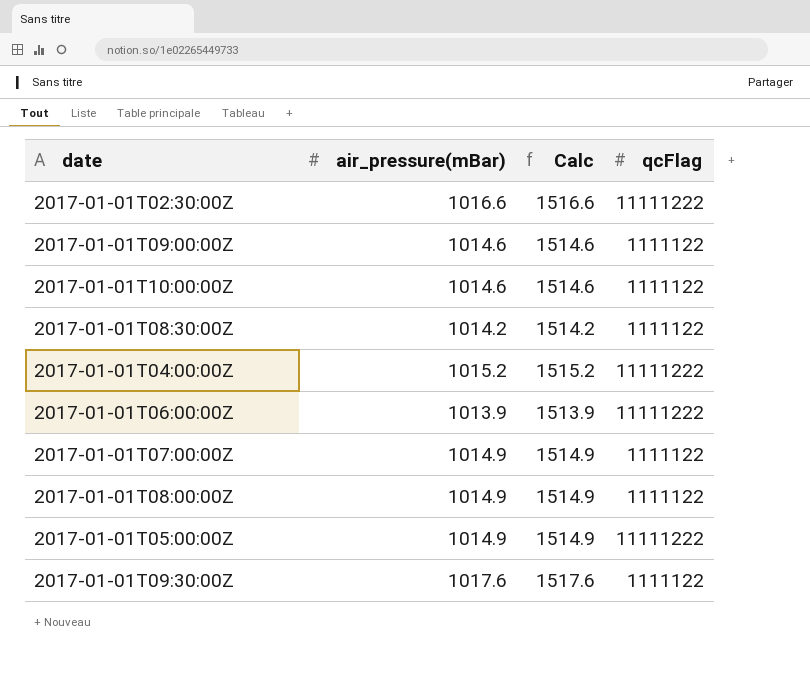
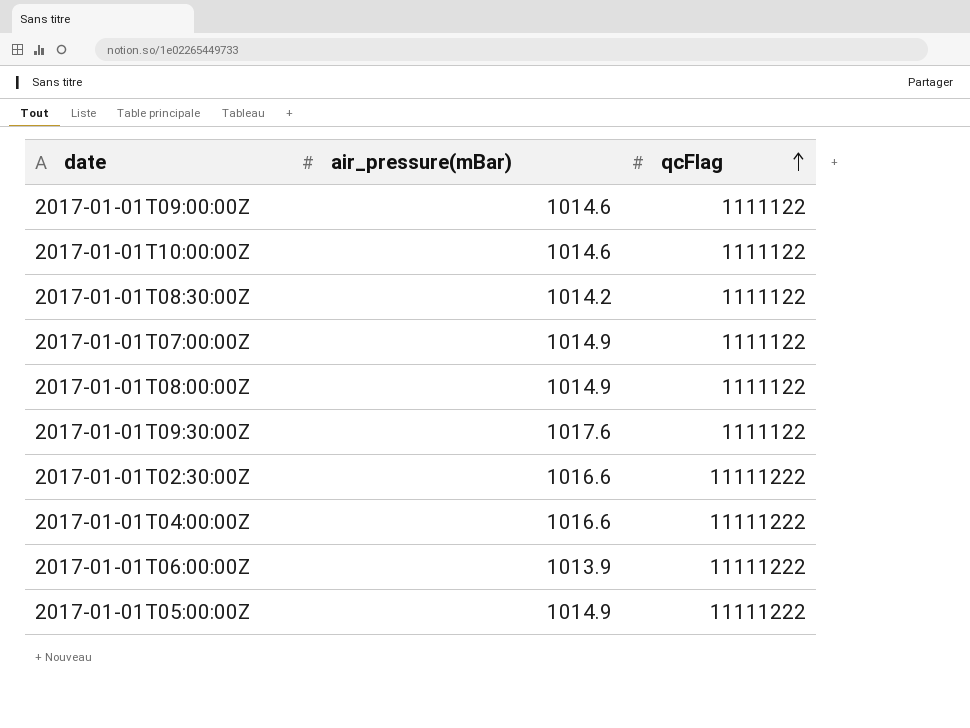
row order: none -> qcFlag ascending
column Calc | formula: [air_pressure(mBar)] + 500 -> none
2017-01-01T04:00:00Z | air_pressure(mBar): 1015.2 -> 1016.6

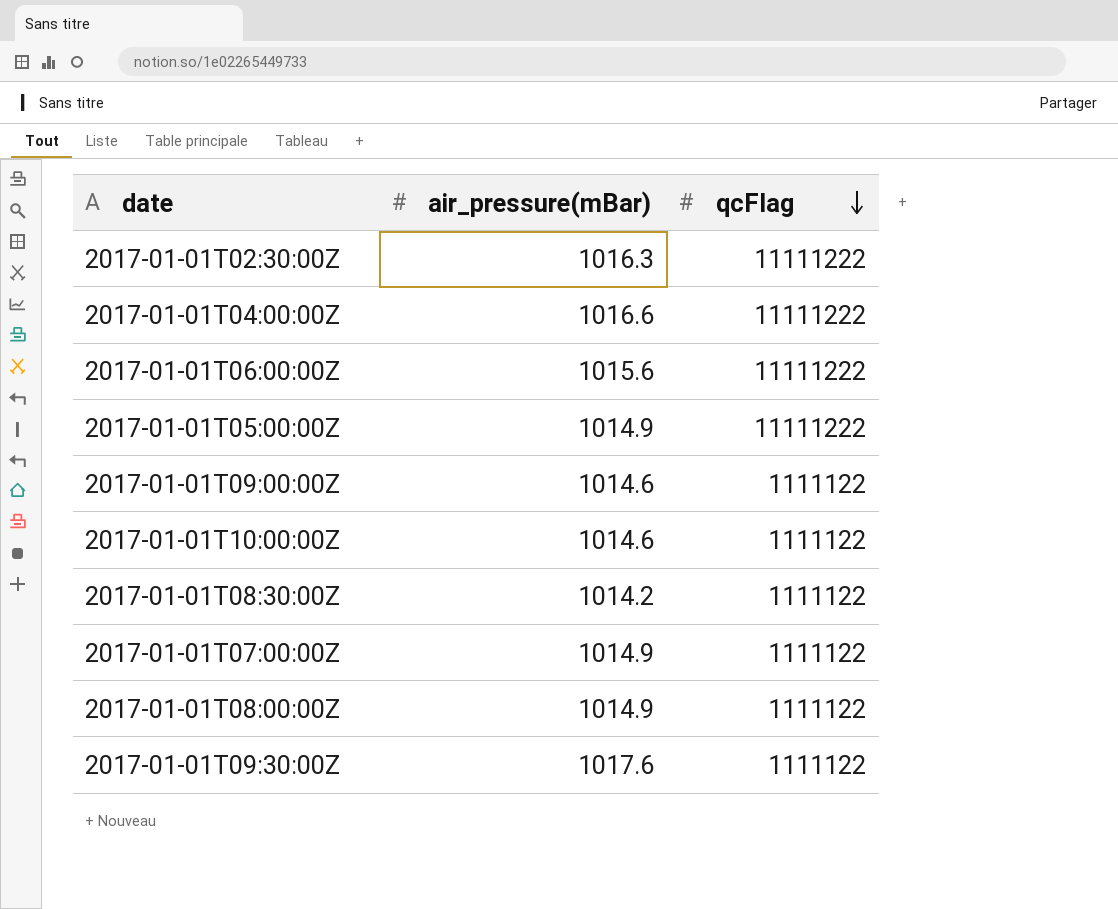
row order: qcFlag ascending -> qcFlag descending
2017-01-01T02:30:00Z | air_pressure(mBar): 1016.6 -> 1016.3
2017-01-01T06:00:00Z | air_pressure(mBar): 1013.9 -> 1015.6

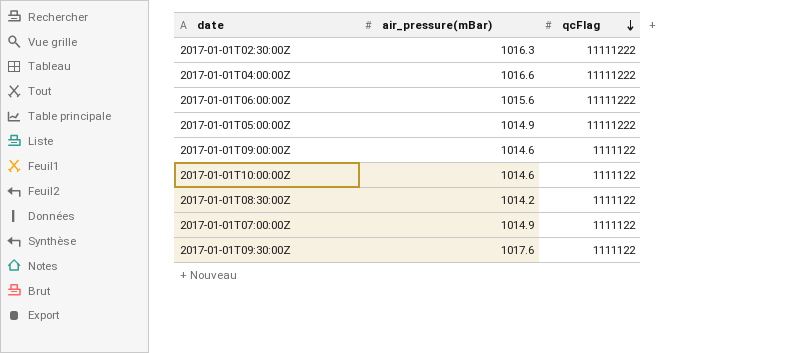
row 2017-01-01T08:00:00Z: 1014.9 | 1111122 -> none

